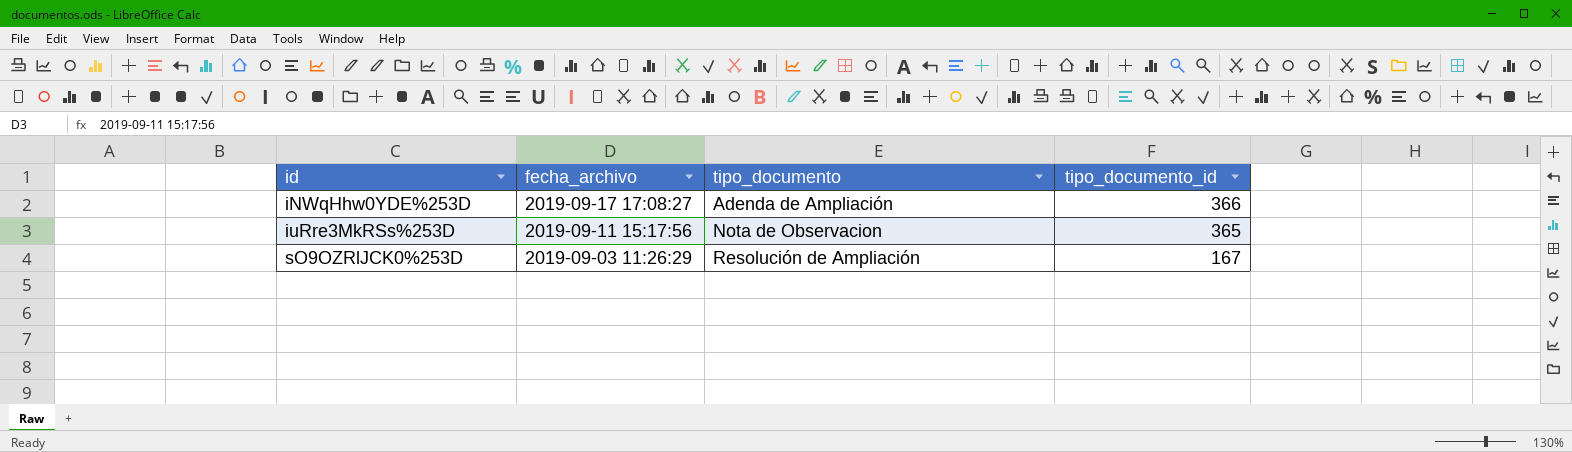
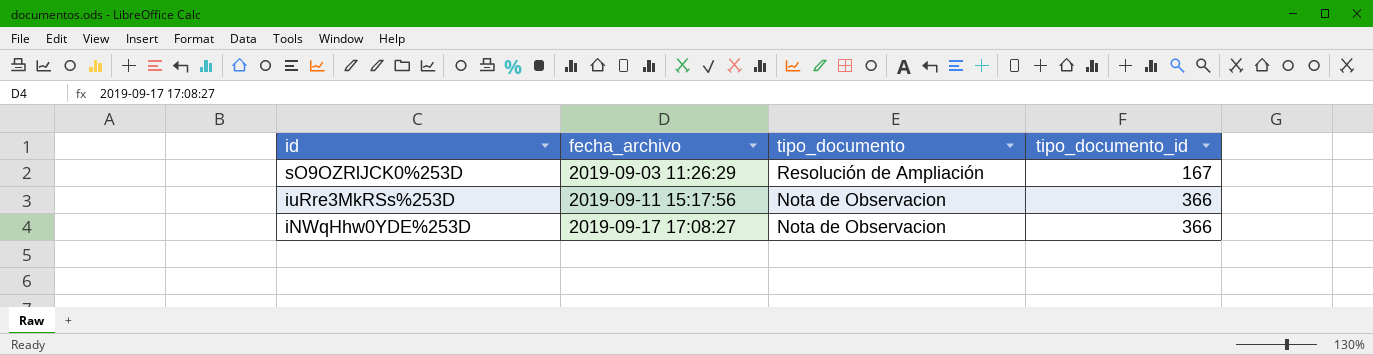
row order: id ascending -> id descending
iuRre3MkRSs%253D | tipo_documento_id: 365 -> 366
iNWqHhw0YDE%253D | tipo_documento: Adenda de Ampliación -> Nota de Observacion

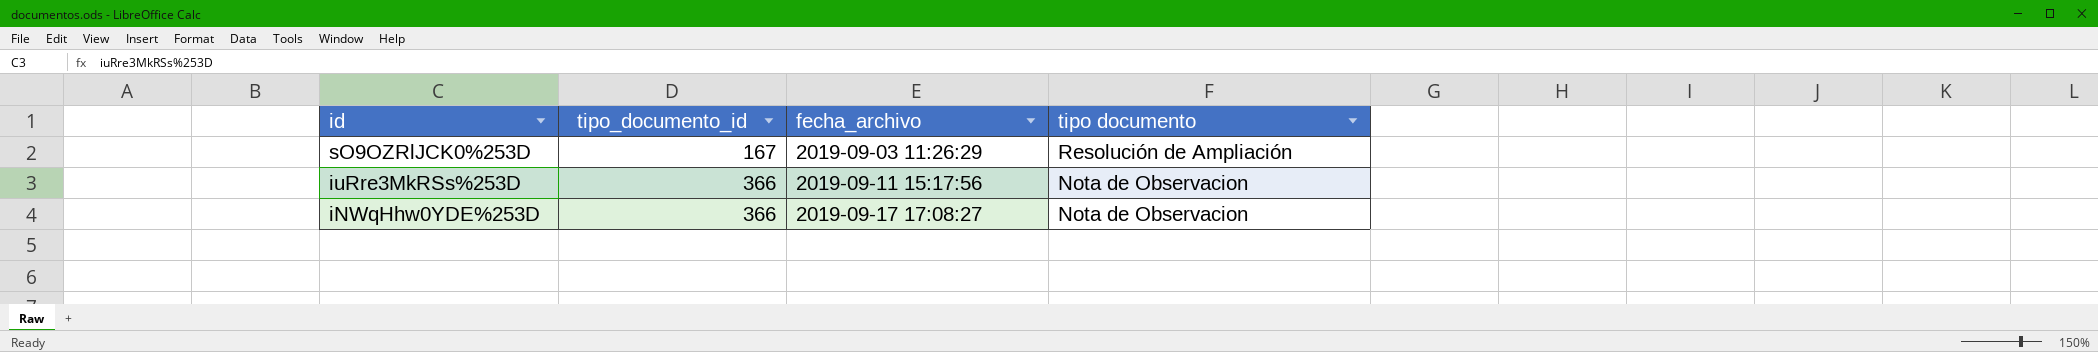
column tipo_documento_id | position: 4 -> 2
column name: tipo_documento -> tipo documento

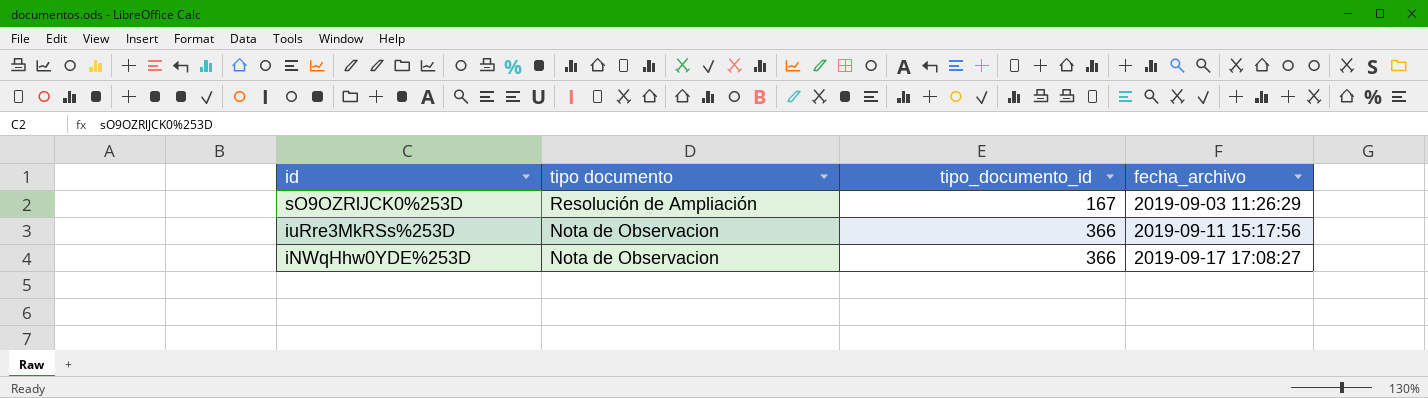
column tipo documento | position: 4 -> 2

